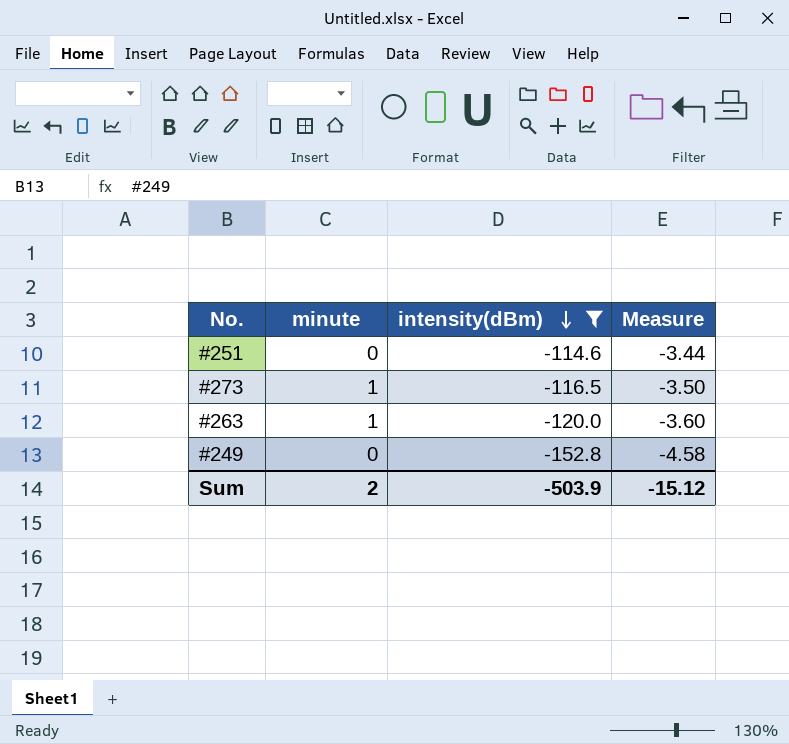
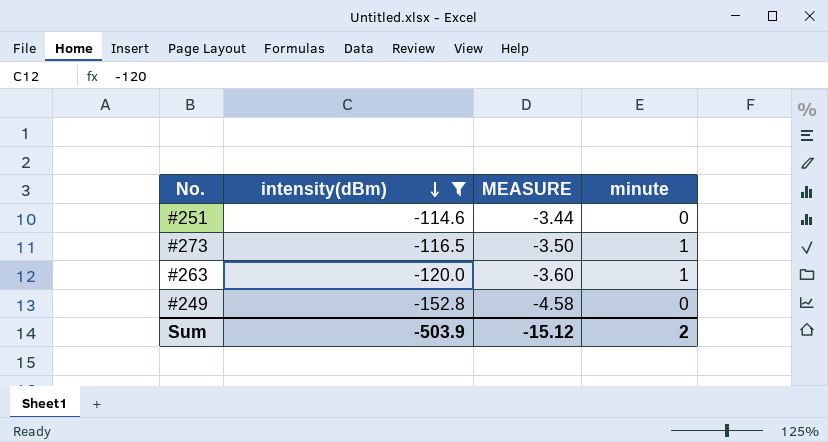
column name: Measure -> MEASURE
column minute | position: 2 -> 4

